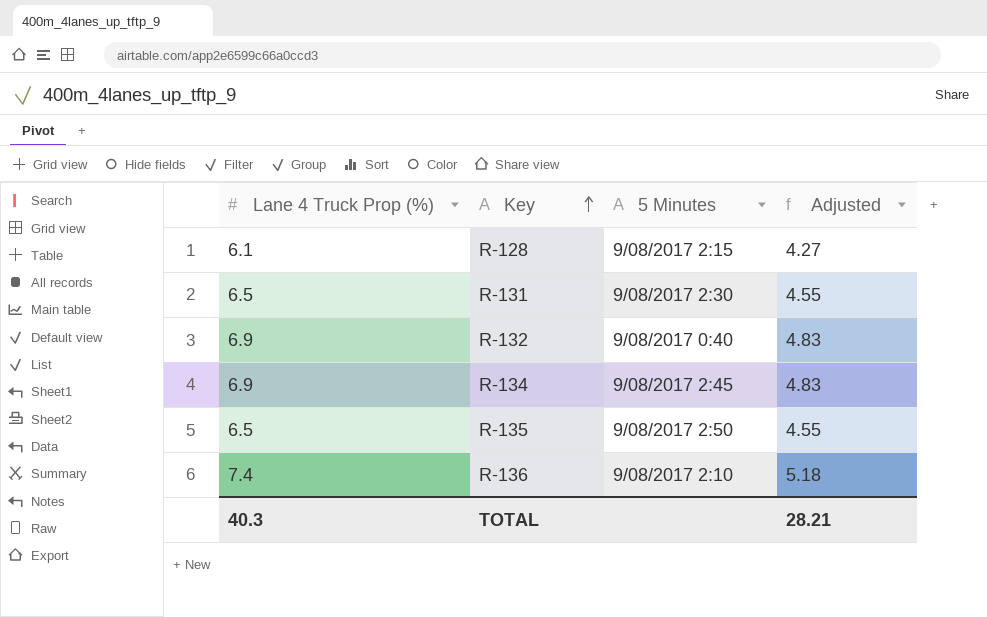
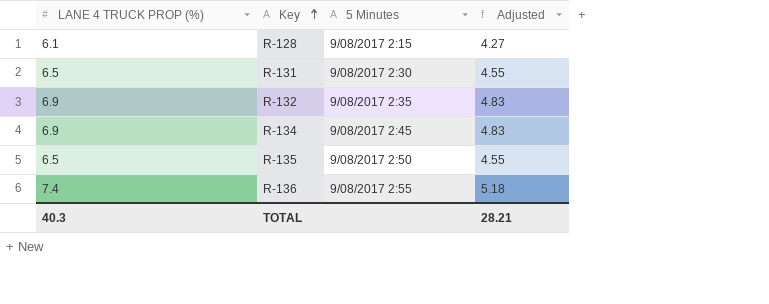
column name: Lane 4 Truck Prop (%) -> LANE 4 TRUCK PROP (%)
R-132 | 5 Minutes: 9/08/2017 0:40 -> 9/08/2017 2:35
R-136 | 5 Minutes: 9/08/2017 2:10 -> 9/08/2017 2:55

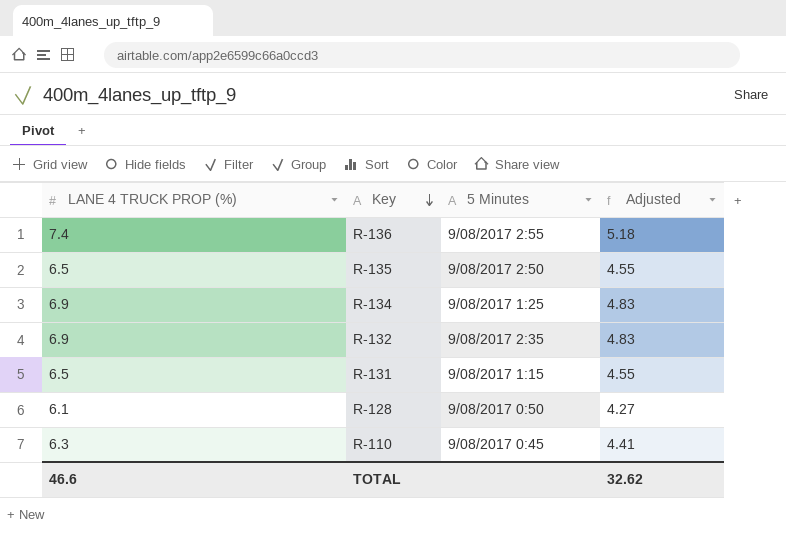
row order: Key ascending -> Key descending
R-134 | 5 Minutes: 9/08/2017 2:45 -> 9/08/2017 1:25
R-131 | 5 Minutes: 9/08/2017 2:30 -> 9/08/2017 1:15
R-128 | 5 Minutes: 9/08/2017 2:15 -> 9/08/2017 0:50
row R-110: none -> 6.3 | 9/08/2017 0:45 | 4.41
TOTAL | LANE 4 TRUCK PROP (%): 40.3 -> 46.6
TOTAL | Adjusted: 28.21 -> 32.62

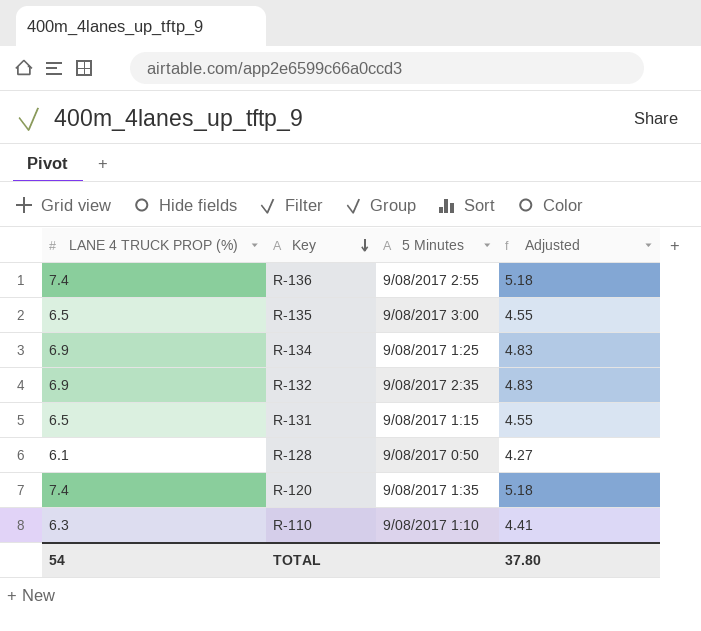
R-135 | 5 Minutes: 9/08/2017 2:50 -> 9/08/2017 3:00
row R-120: none -> 7.4 | 9/08/2017 1:35 | 5.18
R-110 | 5 Minutes: 9/08/2017 0:45 -> 9/08/2017 1:10
TOTAL | LANE 4 TRUCK PROP (%): 46.6 -> 54
TOTAL | Adjusted: 32.62 -> 37.80

